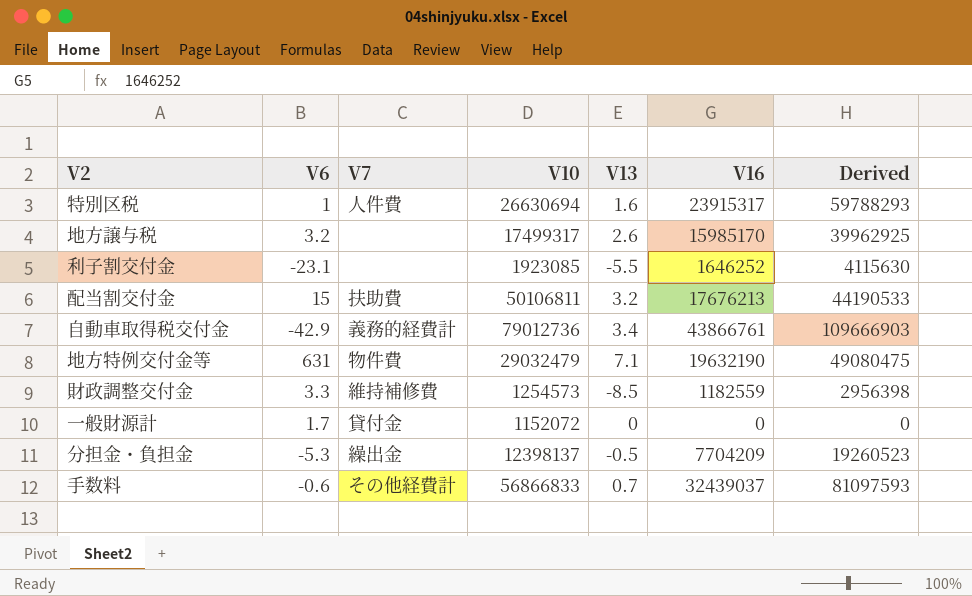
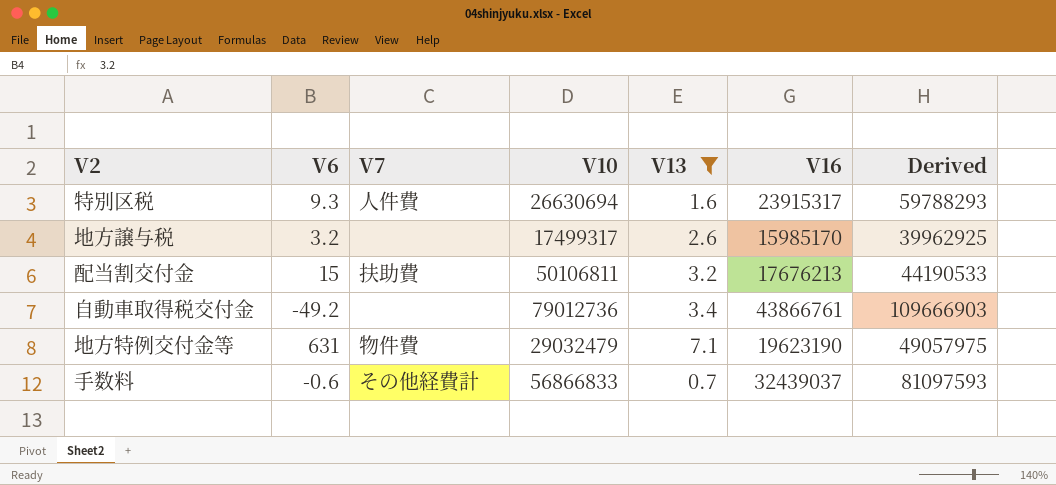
filter: none -> V13 >= 0.7
特別区税 | V6: 1 -> 9.3
自動車取得税交付金 | V6: -42.9 -> -49.2
自動車取得税交付金 | V7: 義務的経費計 -> none
地方特例交付金等 | V16: 19632190 -> 19623190
地方特例交付金等 | Derived: 49080475 -> 49057975

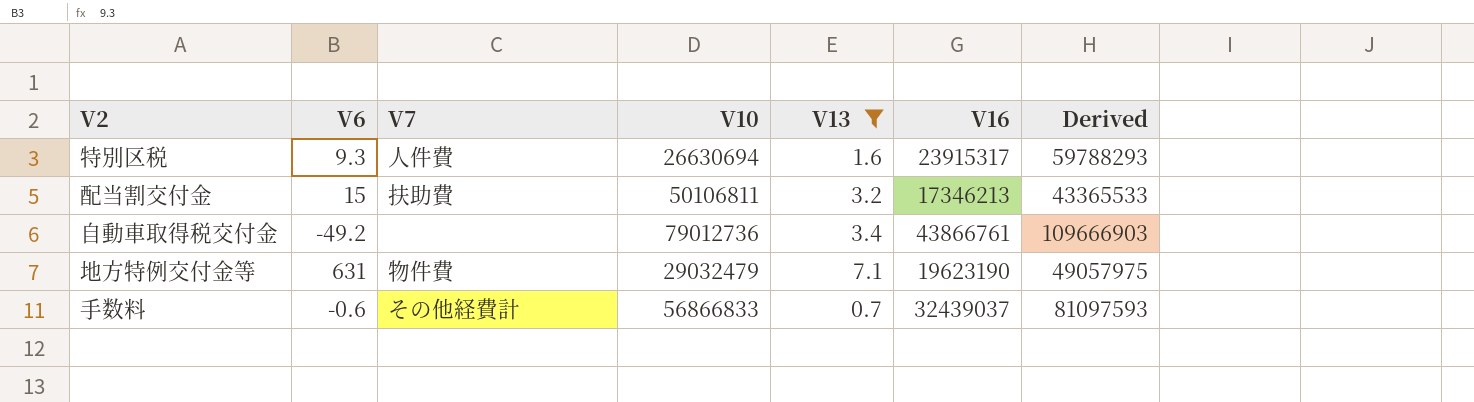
row 地方譲与税: 3.2 | none | 17499317 | 2.6 | 15985170 | 39962925 -> none
配当割交付金 | V16: 17676213 -> 17346213
配当割交付金 | Derived: 44190533 -> 43365533

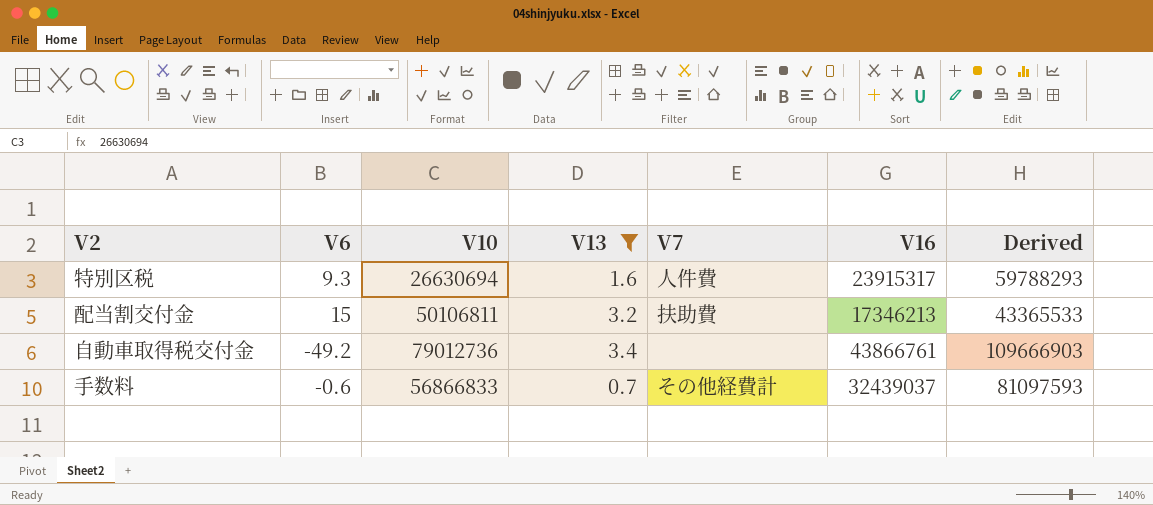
column V7 | position: 3 -> 5
row 地方特例交付金等: 631 | 物件費 | 29032479 | 7.1 | 19623190 | 49057975 -> none

